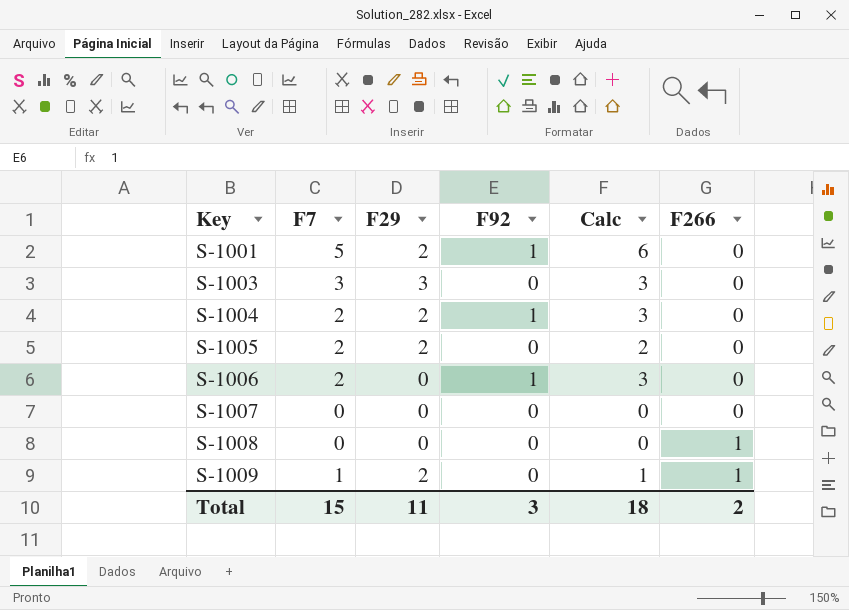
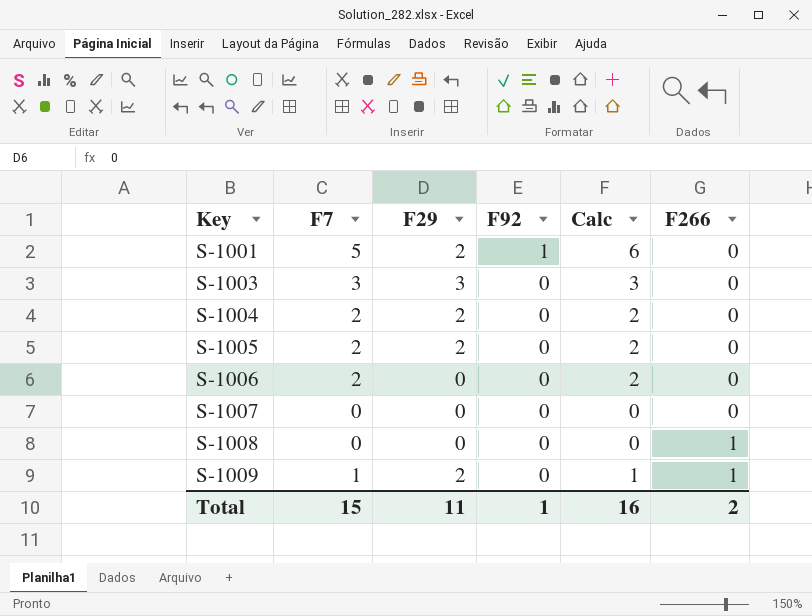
S-1004 | F92: 1 -> 0
S-1004 | Calc: 3 -> 2
S-1006 | F92: 1 -> 0
S-1006 | Calc: 3 -> 2
Total | F92: 3 -> 1
Total | Calc: 18 -> 16

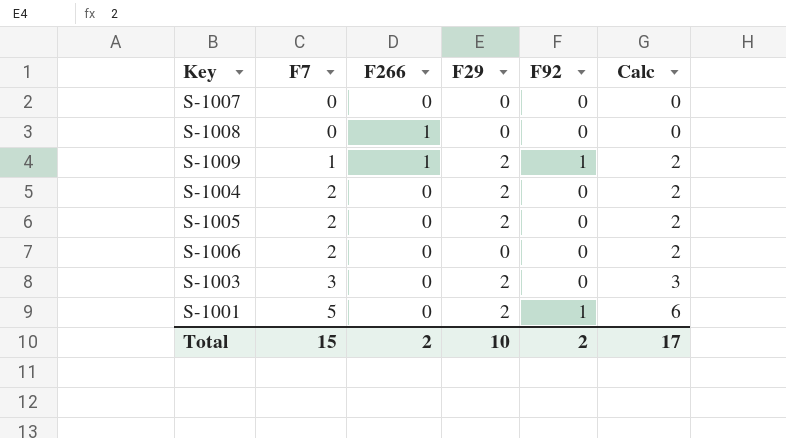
row order: Key ascending -> F7 ascending
column F266 | position: 6 -> 3
S-1009 | F92: 0 -> 1
S-1009 | Calc: 1 -> 2
S-1003 | F29: 3 -> 2
Total | F29: 11 -> 10
Total | F92: 1 -> 2
Total | Calc: 16 -> 17

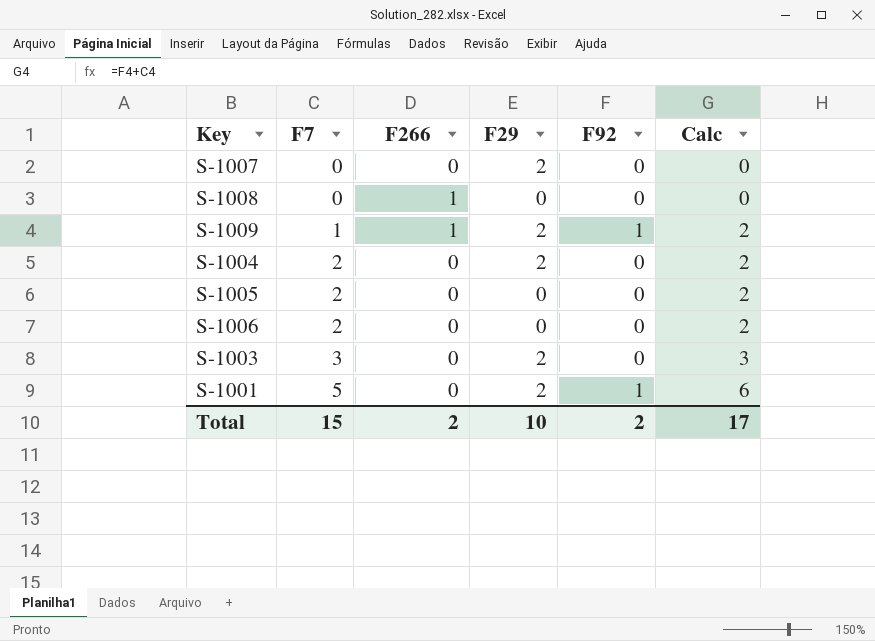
S-1007 | F29: 0 -> 2
S-1005 | F29: 2 -> 0

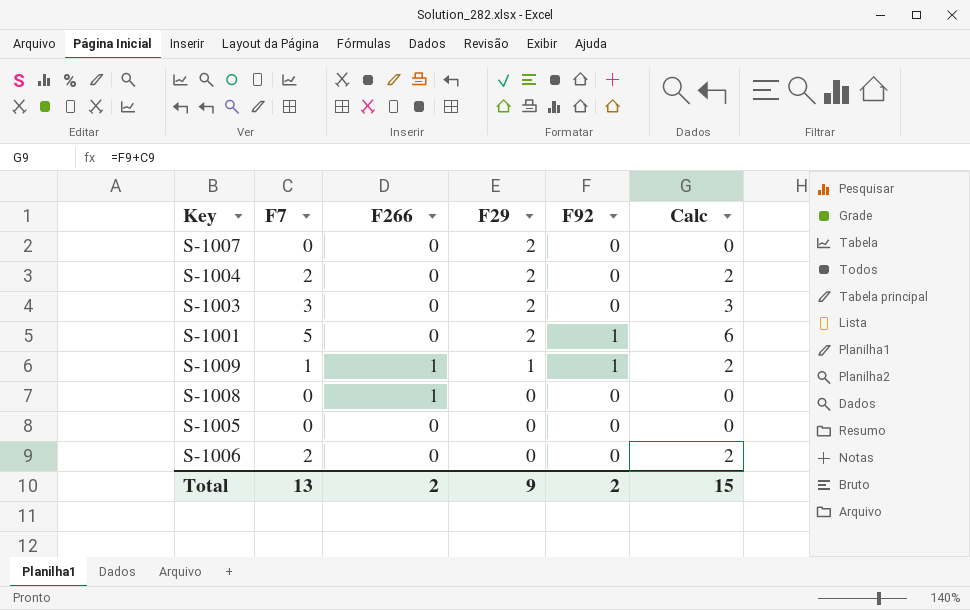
row order: F7 ascending -> F29 descending
S-1009 | F29: 2 -> 1
S-1005 | F7: 2 -> 0
S-1005 | Calc: 2 -> 0
Total | F7: 15 -> 13
Total | F29: 10 -> 9
Total | Calc: 17 -> 15

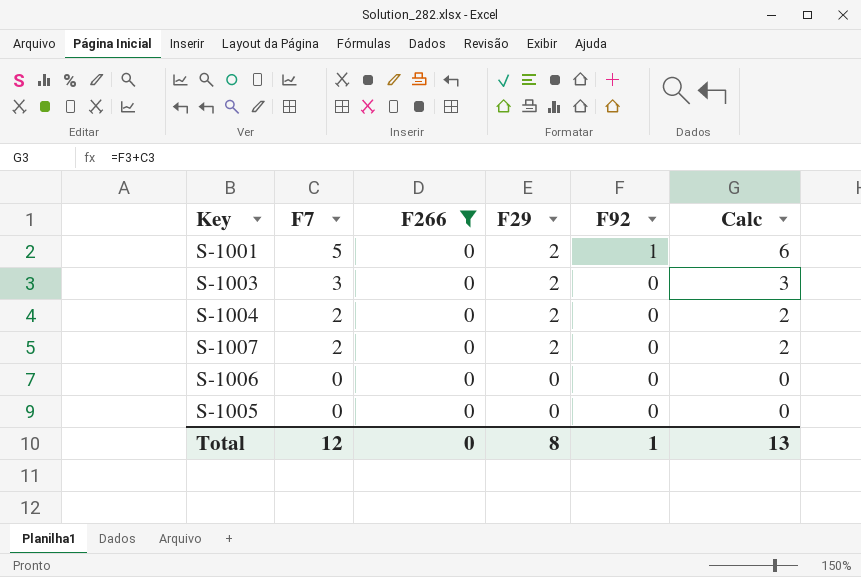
filter: none -> F266 = 0
row order: F29 descending -> F7 descending
S-1007 | F7: 0 -> 2
S-1007 | Calc: 0 -> 2
S-1006 | F7: 2 -> 0
S-1006 | Calc: 2 -> 0
Total | F7: 13 -> 12
Total | F266: 2 -> 0
Total | F29: 9 -> 8
Total | F92: 2 -> 1
Total | Calc: 15 -> 13

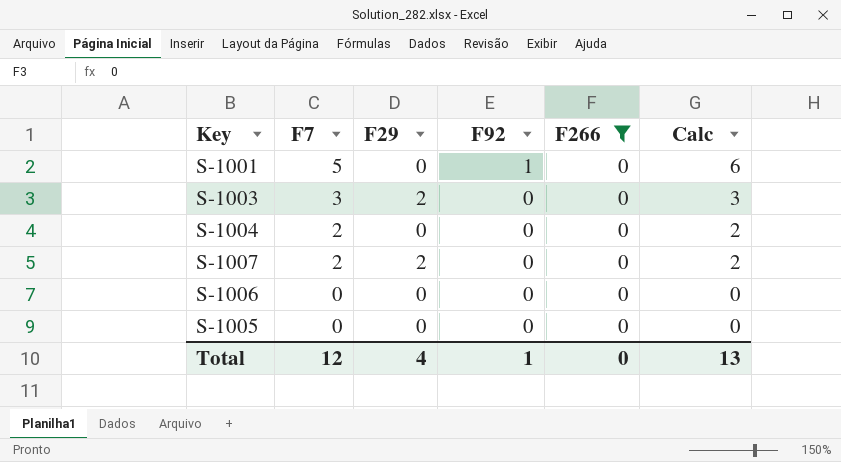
column F266 | position: 3 -> 5
S-1001 | F29: 2 -> 0
S-1004 | F29: 2 -> 0
Total | F29: 8 -> 4

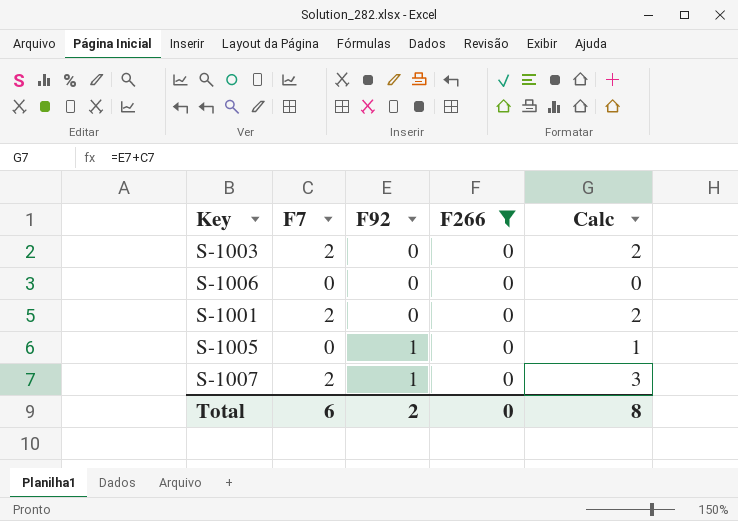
row order: F7 descending -> F92 ascending
column F29 | position: 3 -> none
row S-1004: 2 | 0 | 0 | 0 | 2 -> none
S-1003 | F7: 3 -> 2
S-1003 | Calc: 3 -> 2
S-1001 | F7: 5 -> 2
S-1001 | F92: 1 -> 0
S-1001 | Calc: 6 -> 2
S-1005 | F92: 0 -> 1
S-1005 | Calc: 0 -> 1
S-1007 | F92: 0 -> 1
S-1007 | Calc: 2 -> 3
Total | F7: 12 -> 6
Total | F92: 1 -> 2
Total | Calc: 13 -> 8

